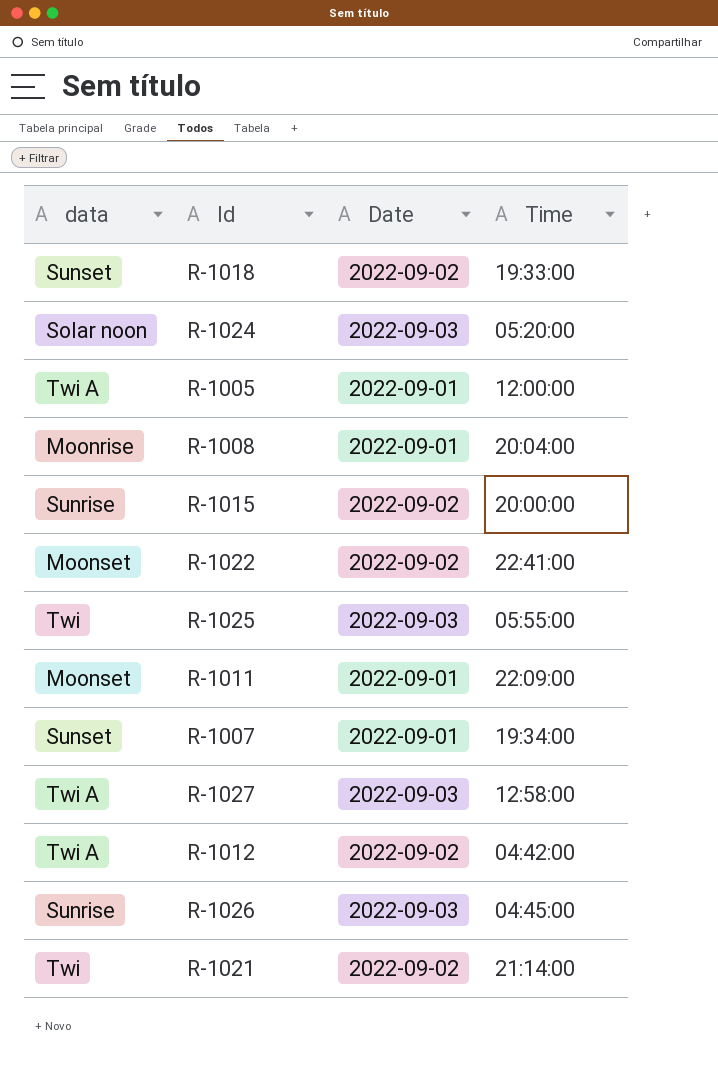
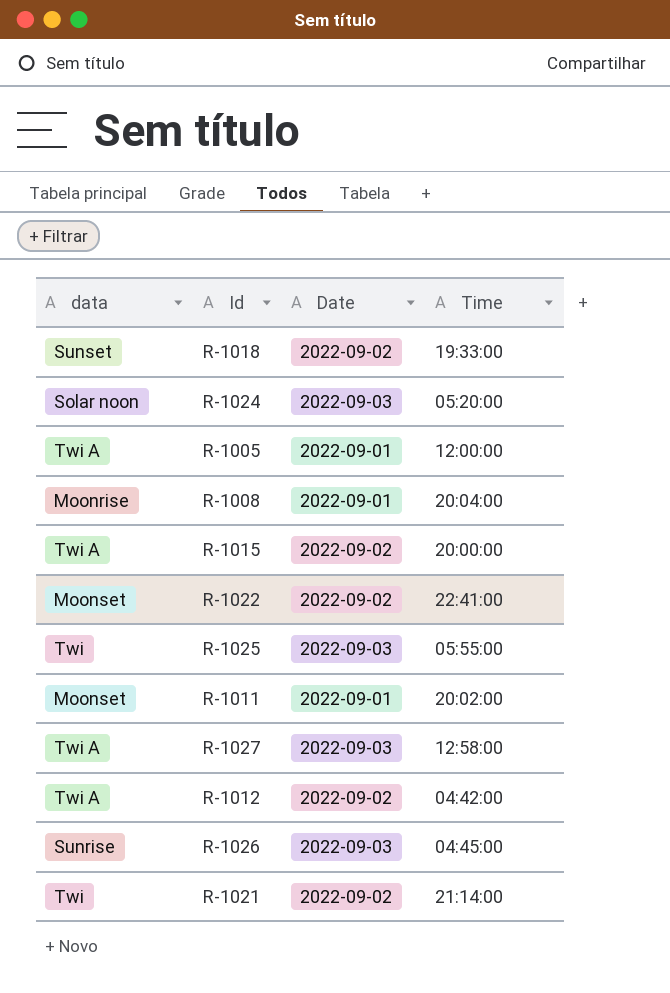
row R-1007: Sunset | 2022-09-01 | 19:34:00 -> none
R-1015 | data: Sunrise -> Twi A
R-1011 | Time: 22:09:00 -> 20:02:00

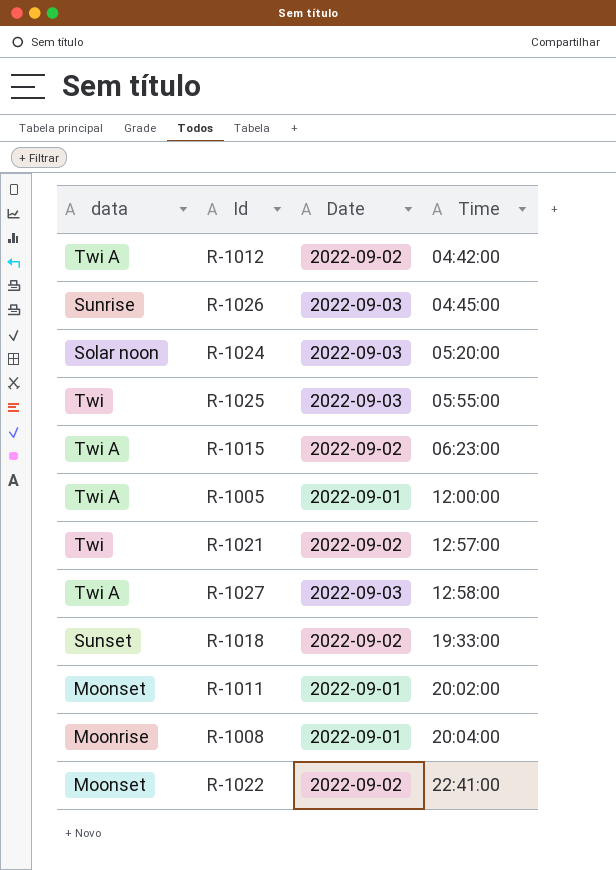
row order: none -> Time ascending
R-1015 | Time: 20:00:00 -> 06:23:00
R-1021 | Time: 21:14:00 -> 12:57:00

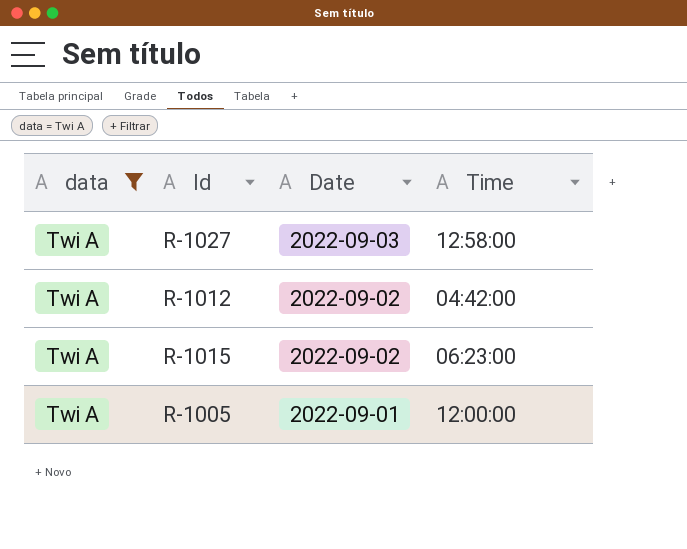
filter: none -> data = Twi A
row order: Time ascending -> Date descending

